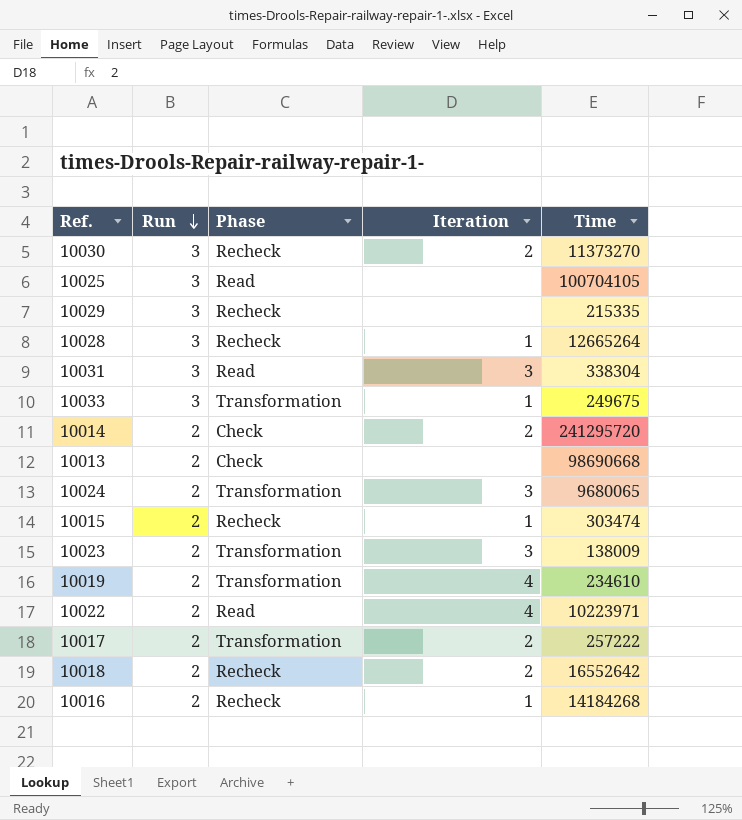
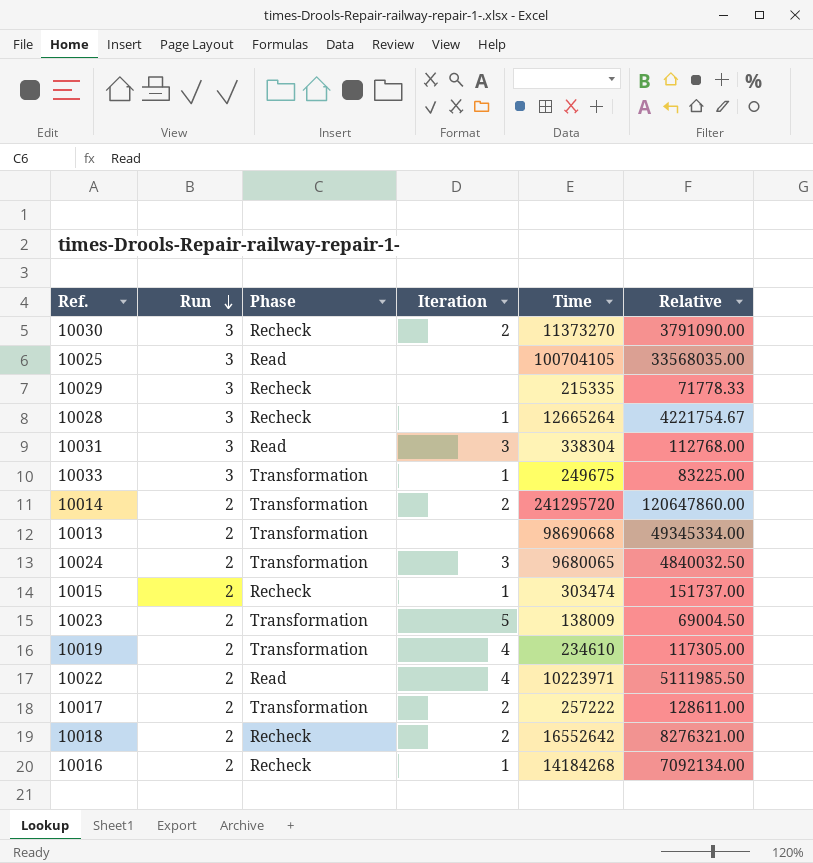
column Relative | formula: none -> [Time] / [Run]
10014 | Phase: Check -> Transformation
10013 | Phase: Check -> Transformation
10023 | Iteration: 3 -> 5

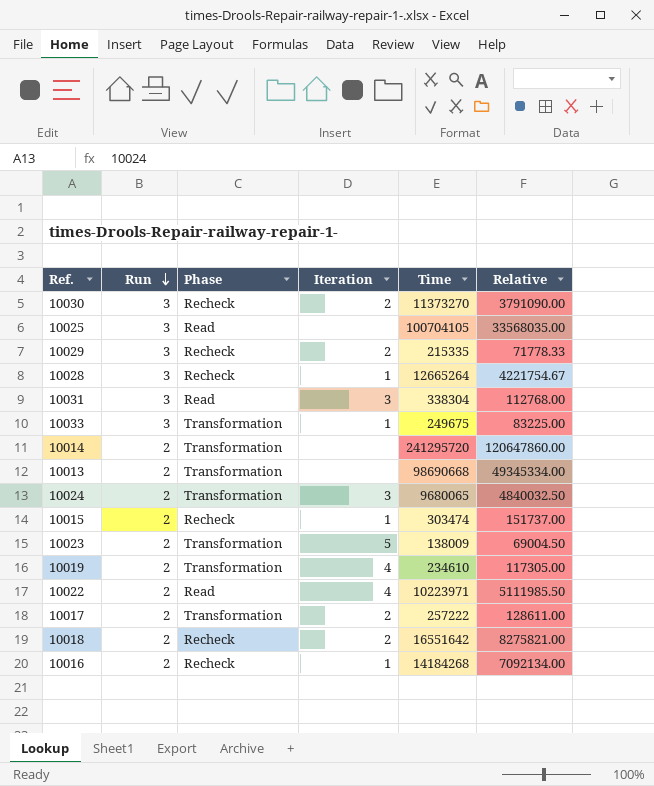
10029 | Iteration: none -> 2
10014 | Iteration: 2 -> none
10018 | Time: 16552642 -> 16551642
10018 | Relative: 8276321.00 -> 8275821.00

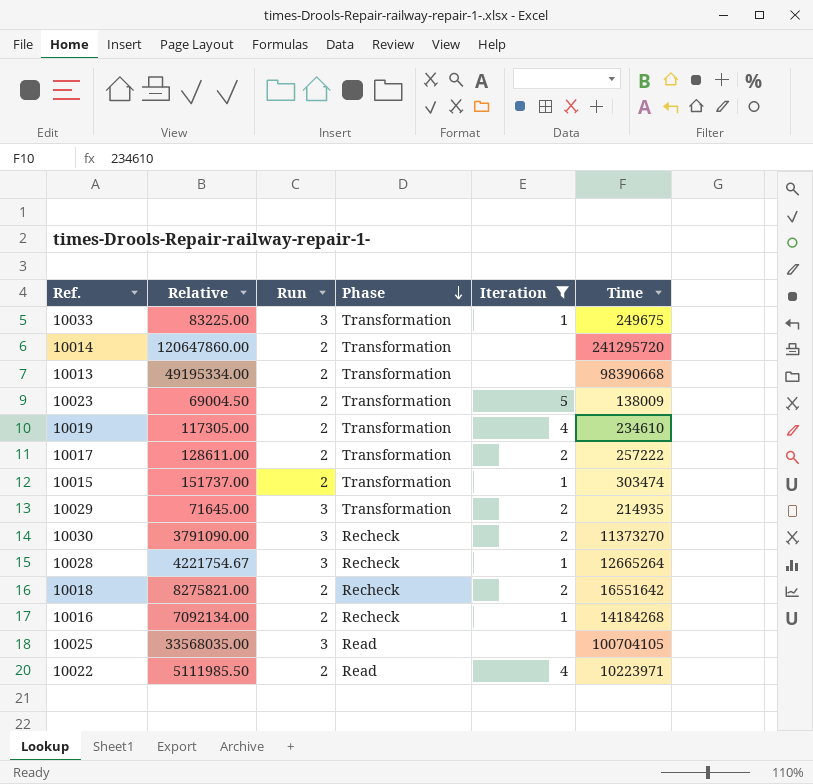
filter: none -> Iteration != 3
row order: Run descending -> Phase descending
column Relative | position: 6 -> 2
10013 | Relative: 49345334.00 -> 49195334.00
10013 | Time: 98690668 -> 98390668
10015 | Phase: Recheck -> Transformation
10029 | Relative: 71778.33 -> 71645.00
10029 | Phase: Recheck -> Transformation
10029 | Time: 215335 -> 214935

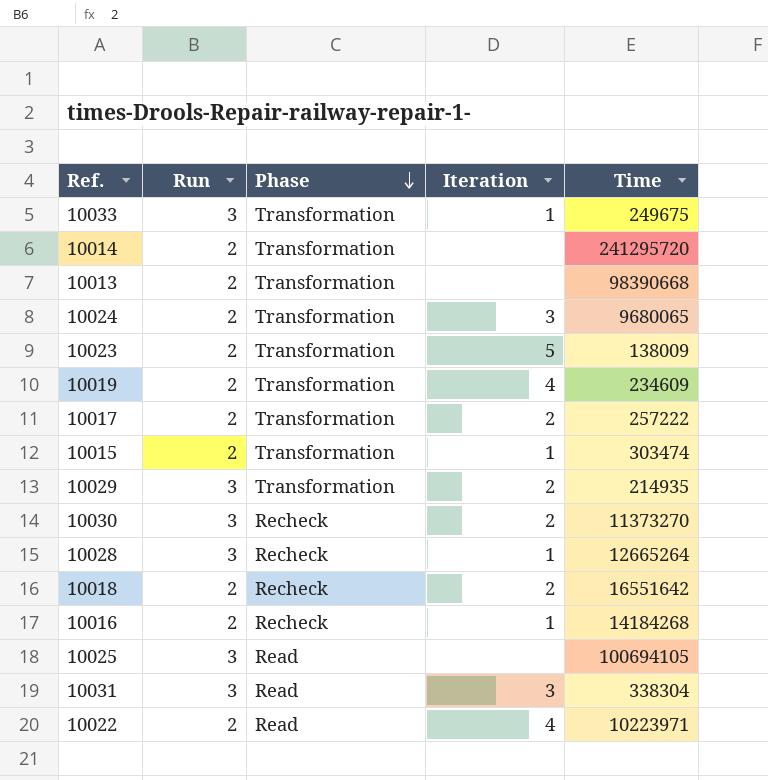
filter: Iteration != 3 -> none
column Relative | formula: [Time] / [Run] -> none
10019 | Time: 234610 -> 234609
10025 | Time: 100704105 -> 100694105

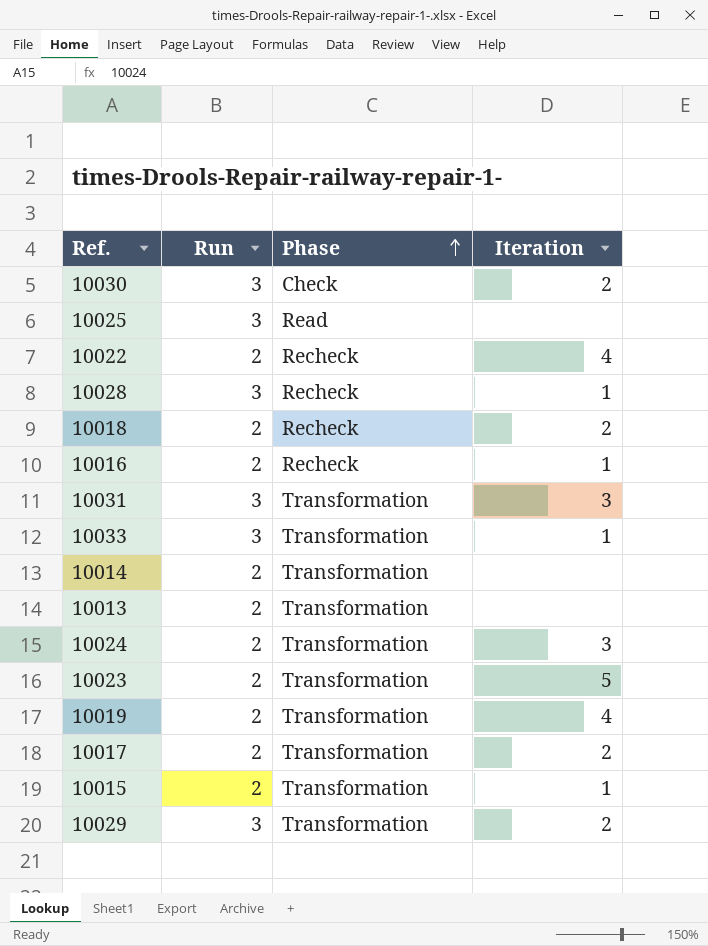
row order: Phase descending -> Phase ascending
column Time | position: 5 -> none
10030 | Phase: Recheck -> Check
10022 | Phase: Read -> Recheck
10031 | Phase: Read -> Transformation

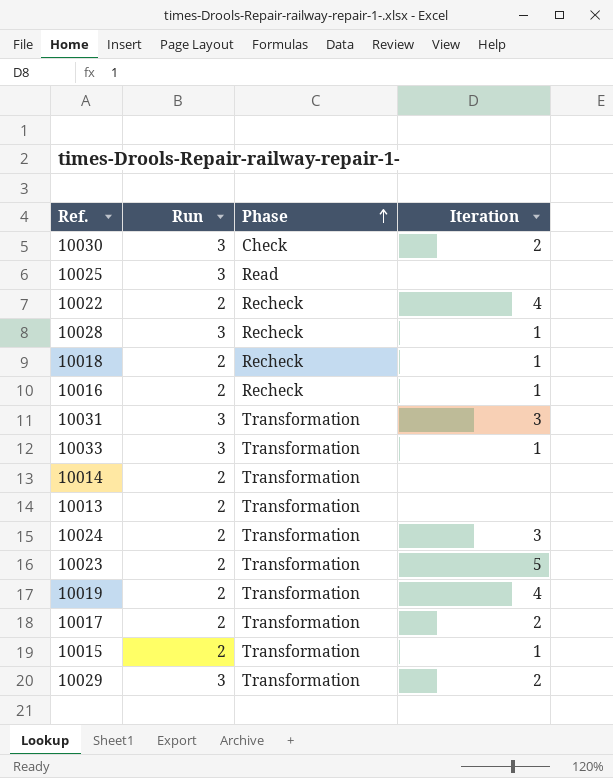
10018 | Iteration: 2 -> 1

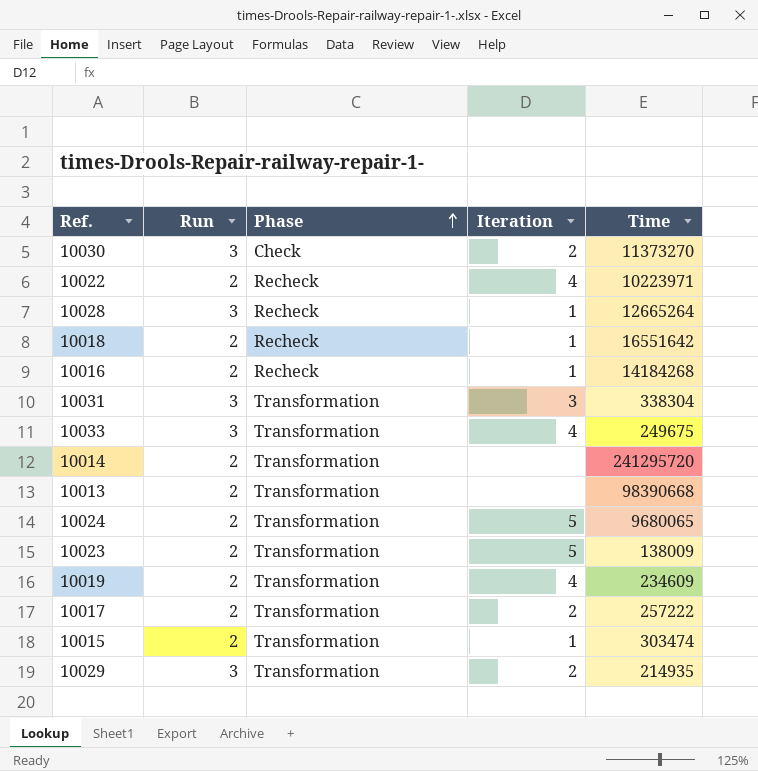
column Time | position: none -> 5
row 10025: 3 | Read | none -> none
10033 | Iteration: 1 -> 4
10024 | Iteration: 3 -> 5

